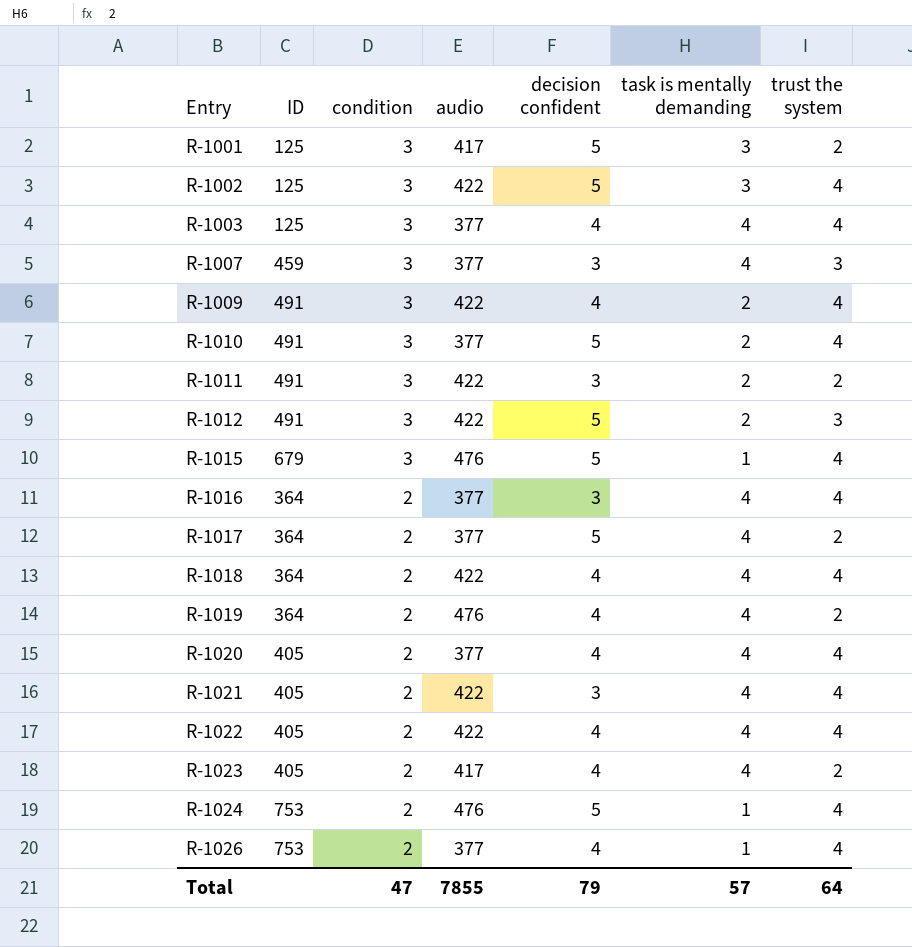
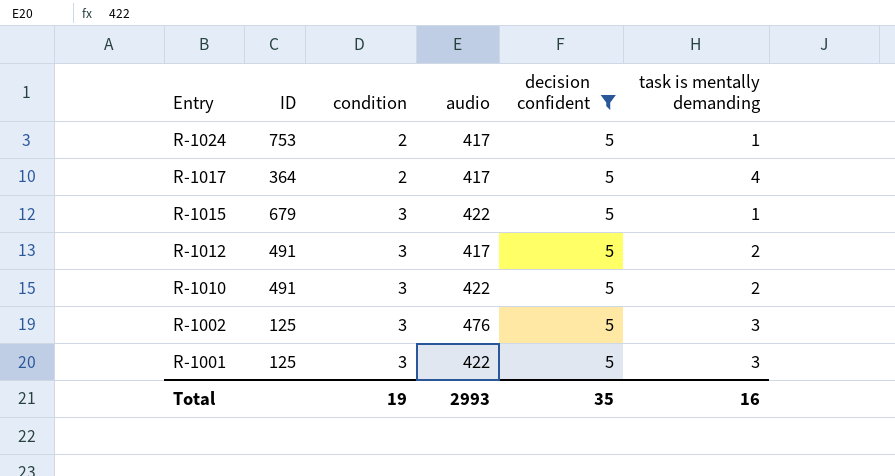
filter: none -> decision confident = 5
row order: Entry ascending -> Entry descending
column trust the system | position: 7 -> none
R-1024 | audio: 476 -> 417
R-1017 | audio: 377 -> 417
R-1015 | audio: 476 -> 422
R-1012 | audio: 422 -> 417
R-1010 | audio: 377 -> 422
R-1002 | audio: 422 -> 476
R-1001 | audio: 417 -> 422
Total | condition: 47 -> 19
Total | audio: 7855 -> 2993
Total | decision confident: 79 -> 35
Total | task is mentally demanding: 57 -> 16

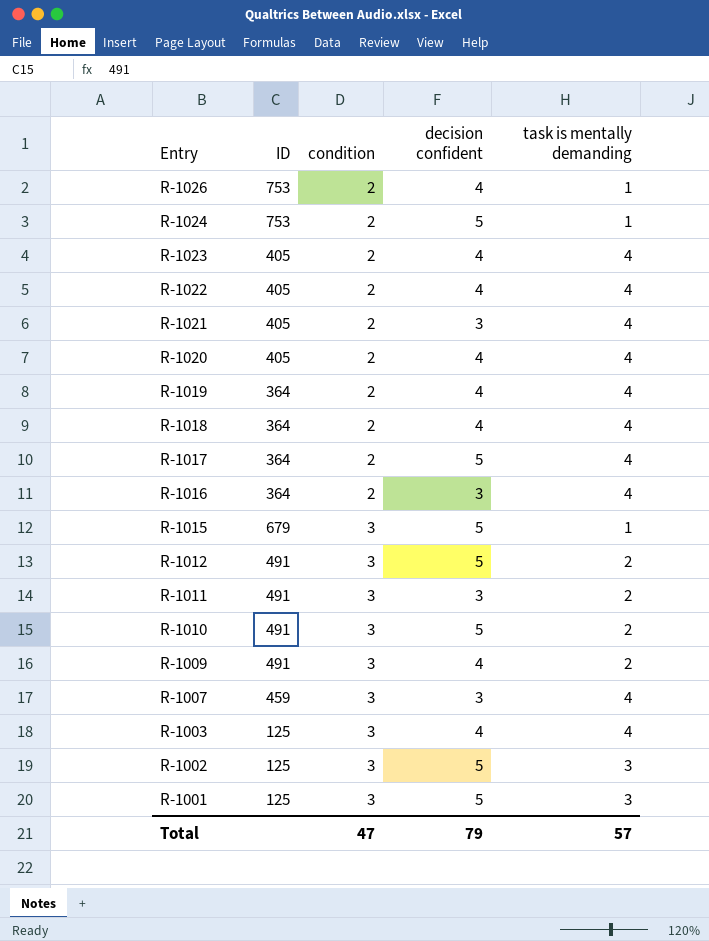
filter: decision confident = 5 -> none
column audio | position: 4 -> none
Total | condition: 19 -> 47
Total | decision confident: 35 -> 79
Total | task is mentally demanding: 16 -> 57

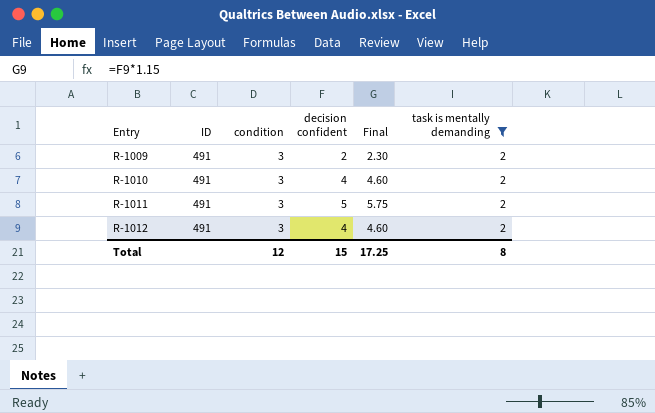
filter: none -> task is mentally demanding = 2
row order: Entry descending -> Entry ascending
column Final | formula: none -> [decision confident] * 1.15
R-1009 | decision confident: 4 -> 2
R-1010 | decision confident: 5 -> 4
R-1011 | decision confident: 3 -> 5
R-1012 | decision confident: 5 -> 4
Total | condition: 47 -> 12
Total | decision confident: 79 -> 15
Total | task is mentally demanding: 57 -> 8

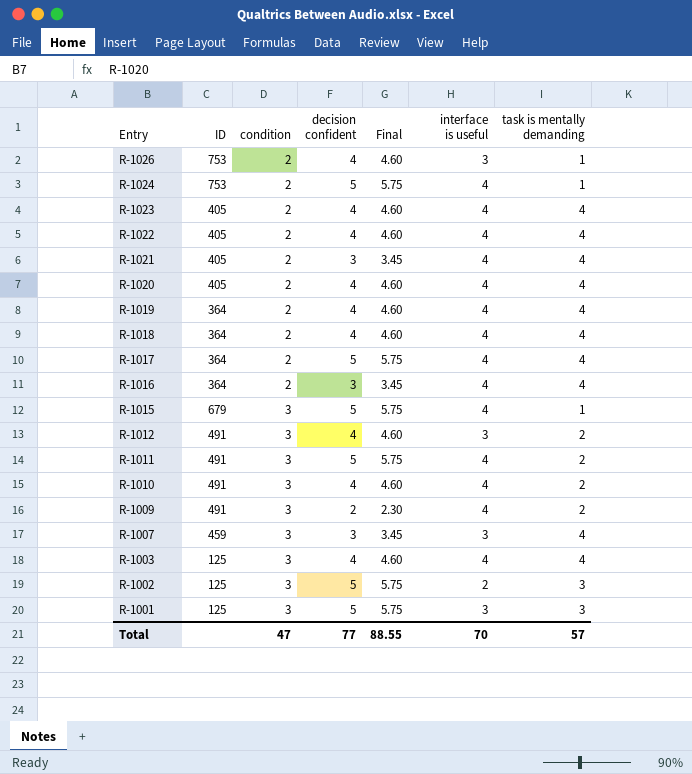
filter: task is mentally demanding = 2 -> none
row order: Entry ascending -> Entry descending
column interface is useful | position: none -> 6
Total | condition: 12 -> 47
Total | decision confident: 15 -> 77
Total | Final: 17.25 -> 88.55
Total | task is mentally demanding: 8 -> 57

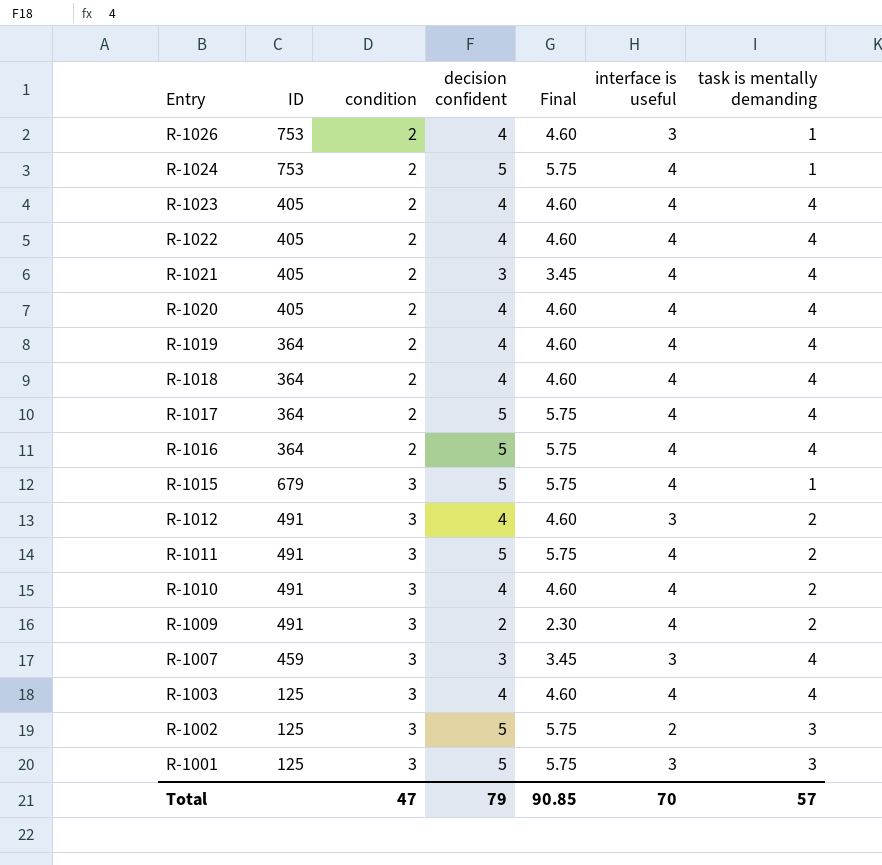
R-1016 | decision confident: 3 -> 5
R-1016 | Final: 3.45 -> 5.75
Total | decision confident: 77 -> 79
Total | Final: 88.55 -> 90.85

